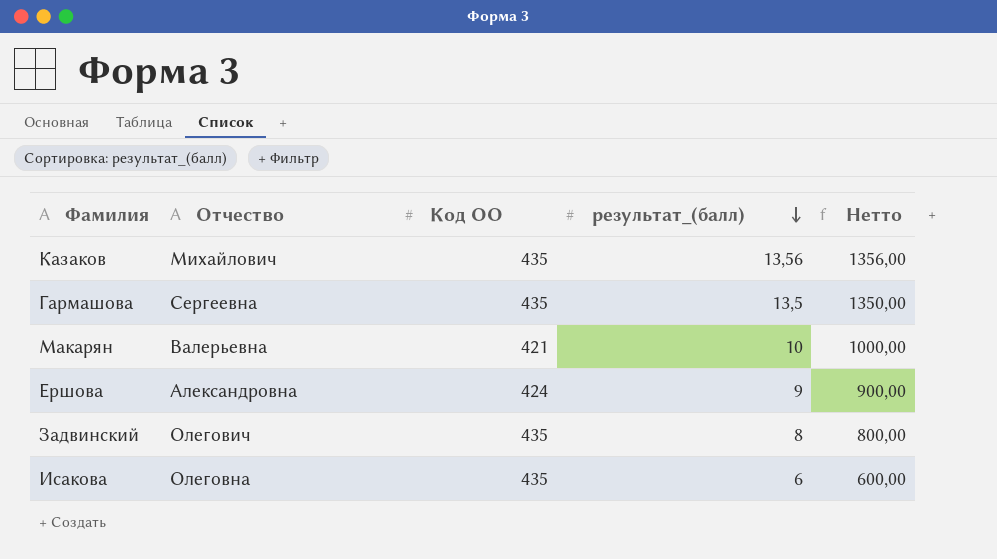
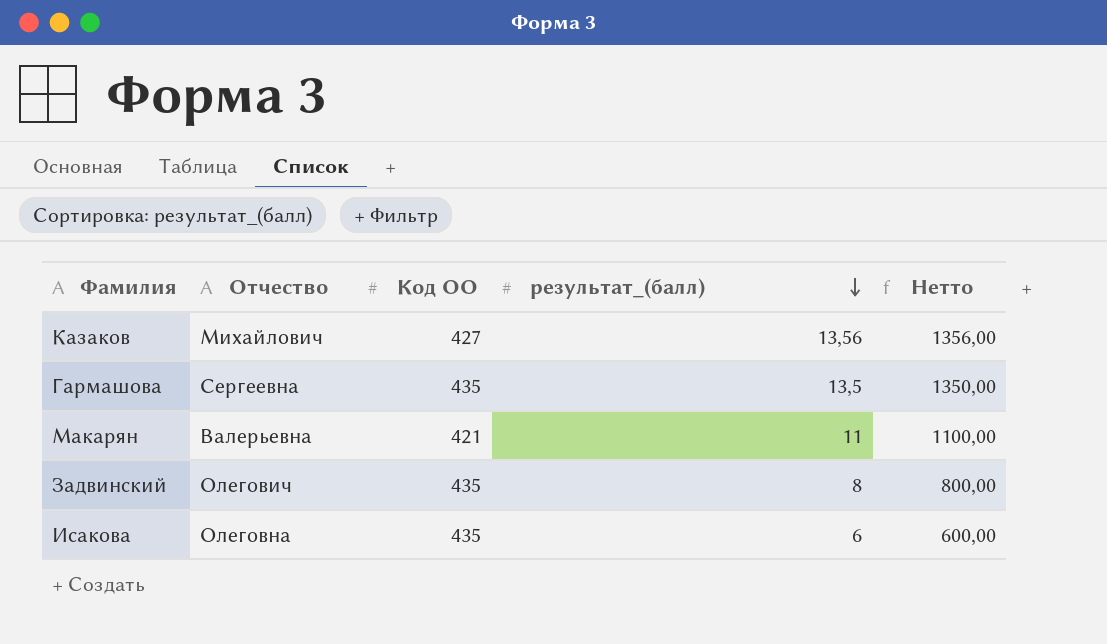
row Ершова: Александровна | 424 | 9 | 900,00 -> none
Казаков | Код ОО: 435 -> 427
Макарян | результат_(балл): 10 -> 11
Макарян | Нетто: 1000,00 -> 1100,00

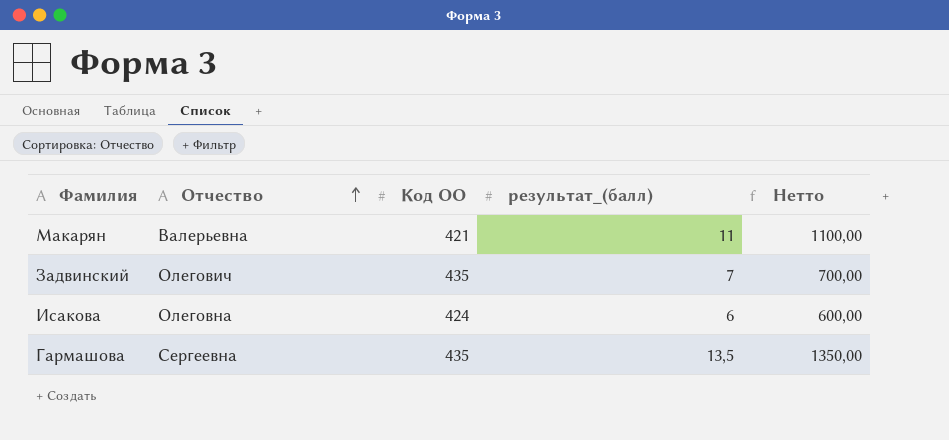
row order: результат_(балл) descending -> Отчество ascending
row Казаков: Михайлович | 427 | 13,56 | 1356,00 -> none
Задвинский | результат_(балл): 8 -> 7
Задвинский | Нетто: 800,00 -> 700,00
Исакова | Код ОО: 435 -> 424

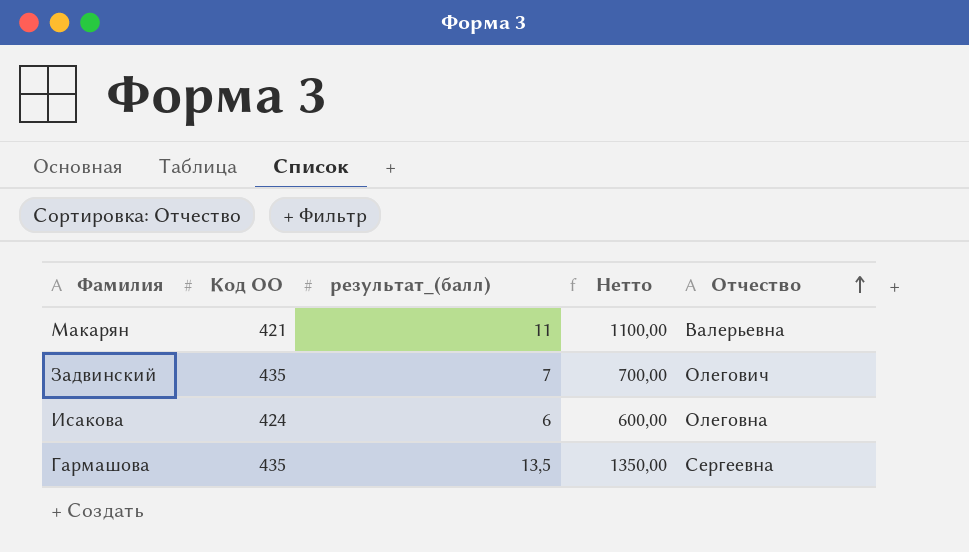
column Отчество | position: 2 -> 5

